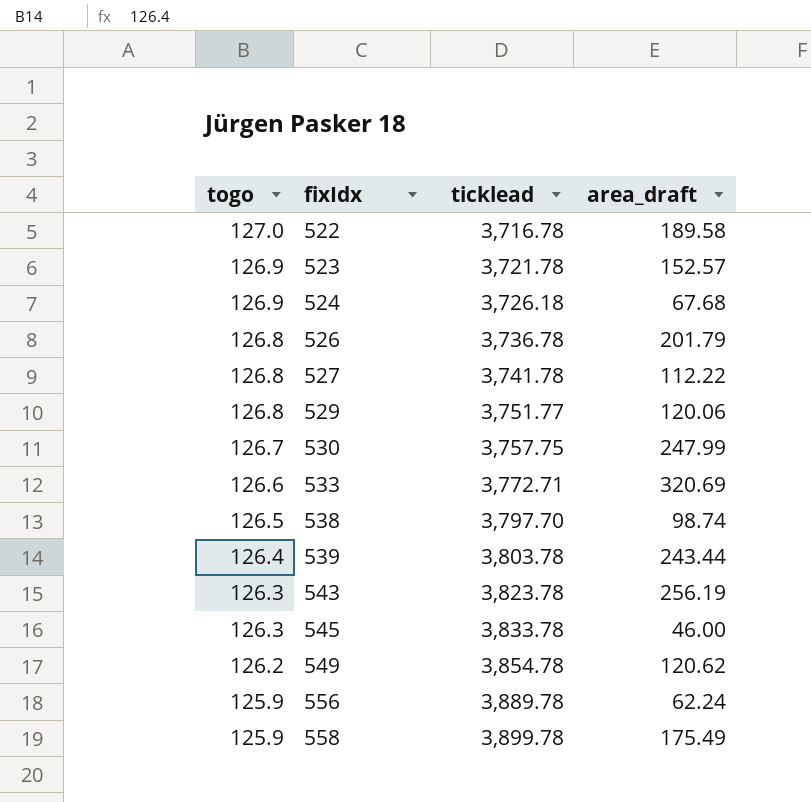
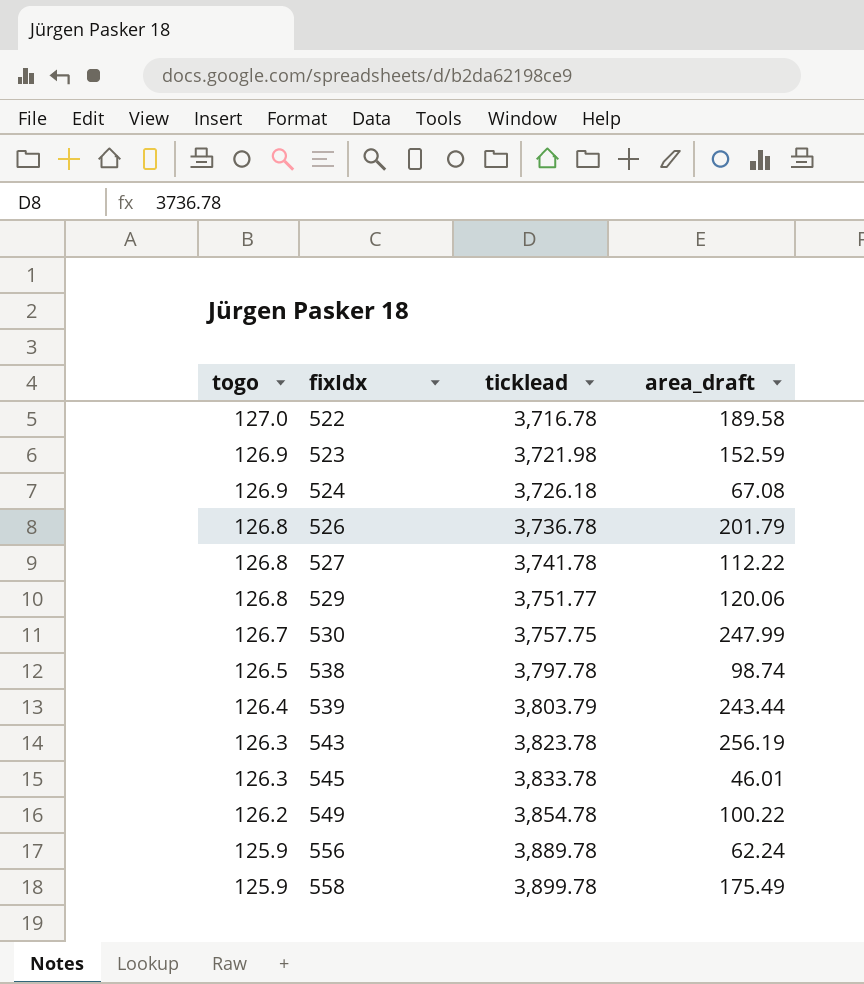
row 533: 126.6 | 3,772.71 | 320.69 -> none
523 | ticklead: 3,721.78 -> 3,721.98
523 | area_draft: 152.57 -> 152.59
524 | area_draft: 67.68 -> 67.08
538 | ticklead: 3,797.70 -> 3,797.78
539 | ticklead: 3,803.78 -> 3,803.79
545 | area_draft: 46.00 -> 46.01
549 | area_draft: 120.62 -> 100.22

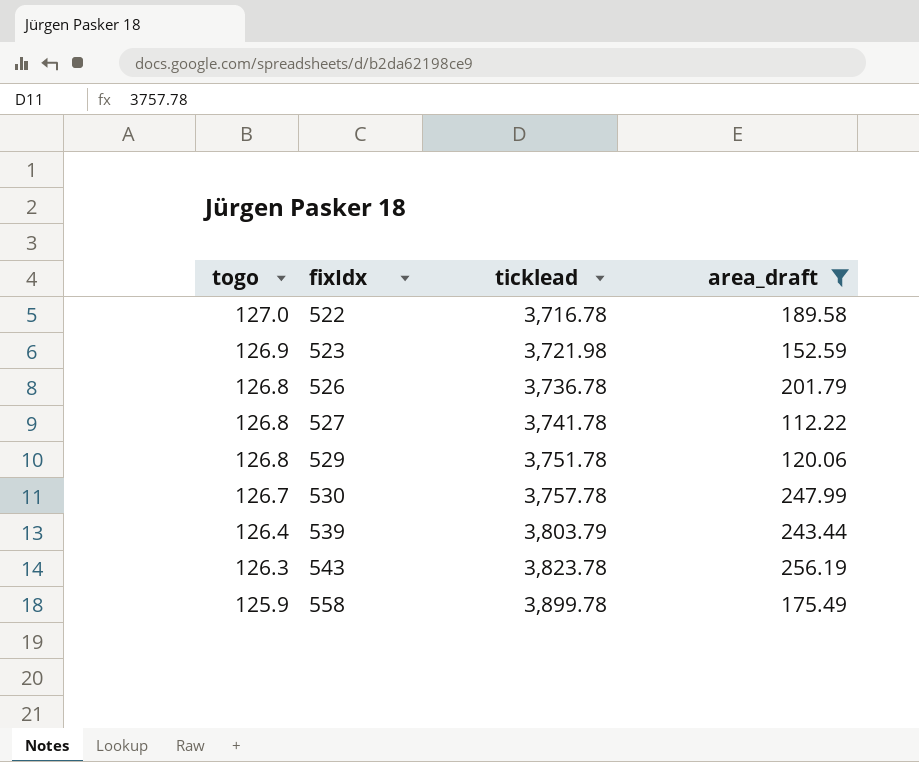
filter: none -> area_draft >= 112.22
529 | ticklead: 3,751.77 -> 3,751.78
530 | ticklead: 3,757.75 -> 3,757.78

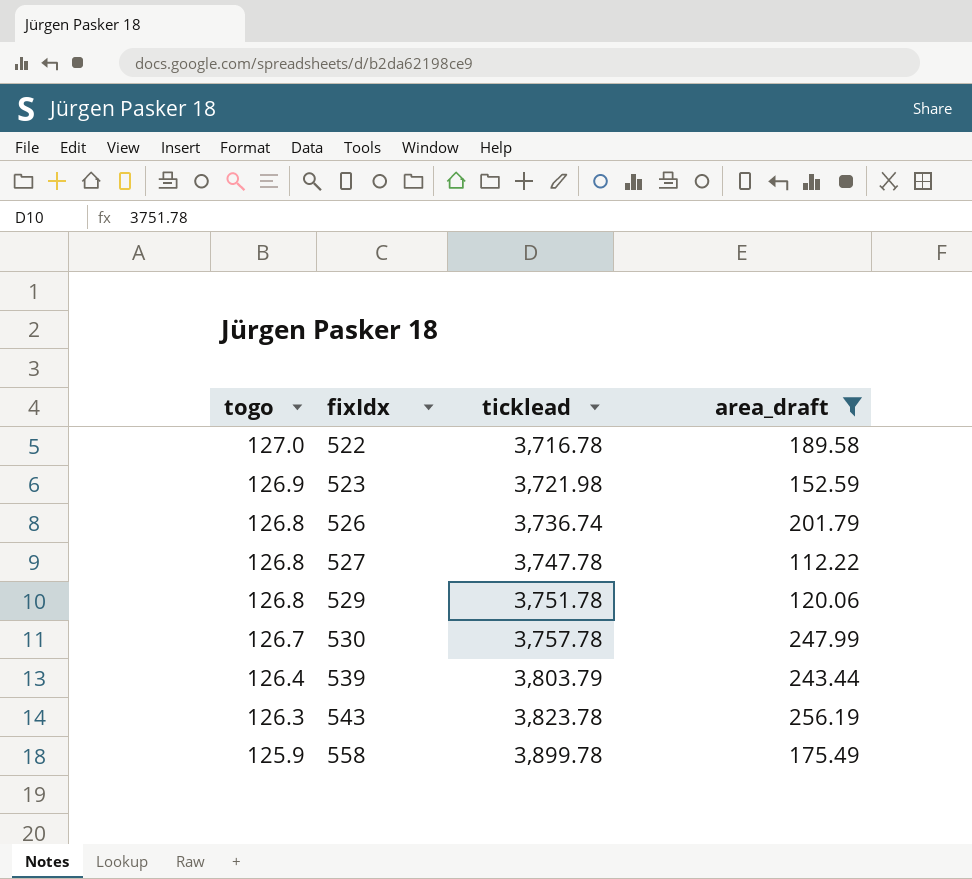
526 | ticklead: 3,736.78 -> 3,736.74
527 | ticklead: 3,741.78 -> 3,747.78

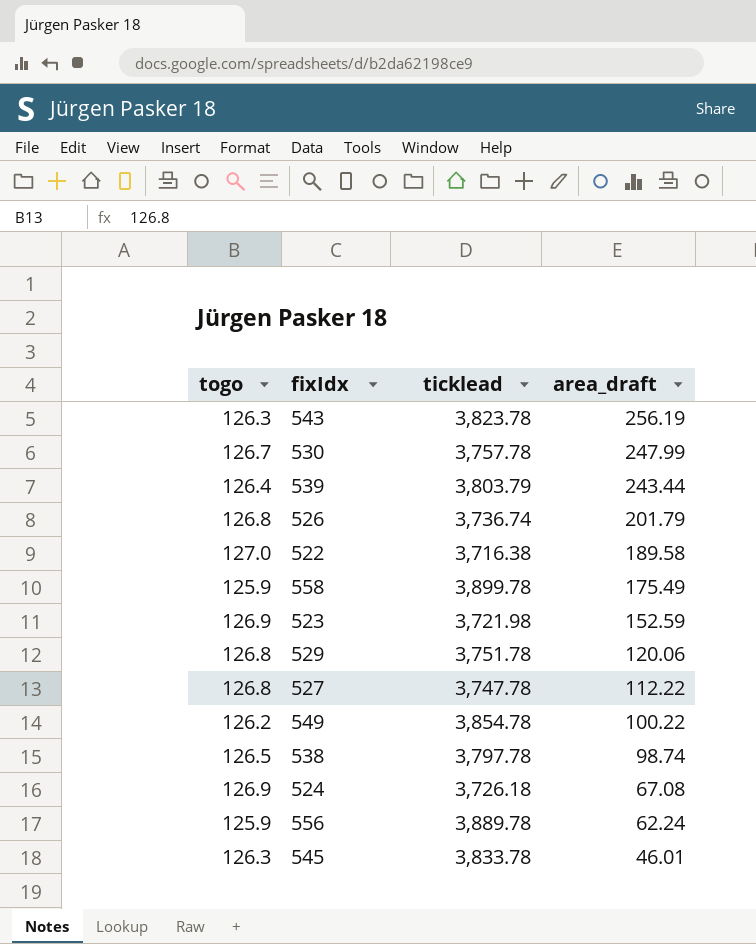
filter: area_draft >= 112.22 -> none
row order: togo descending -> area_draft descending
522 | ticklead: 3,716.78 -> 3,716.38

